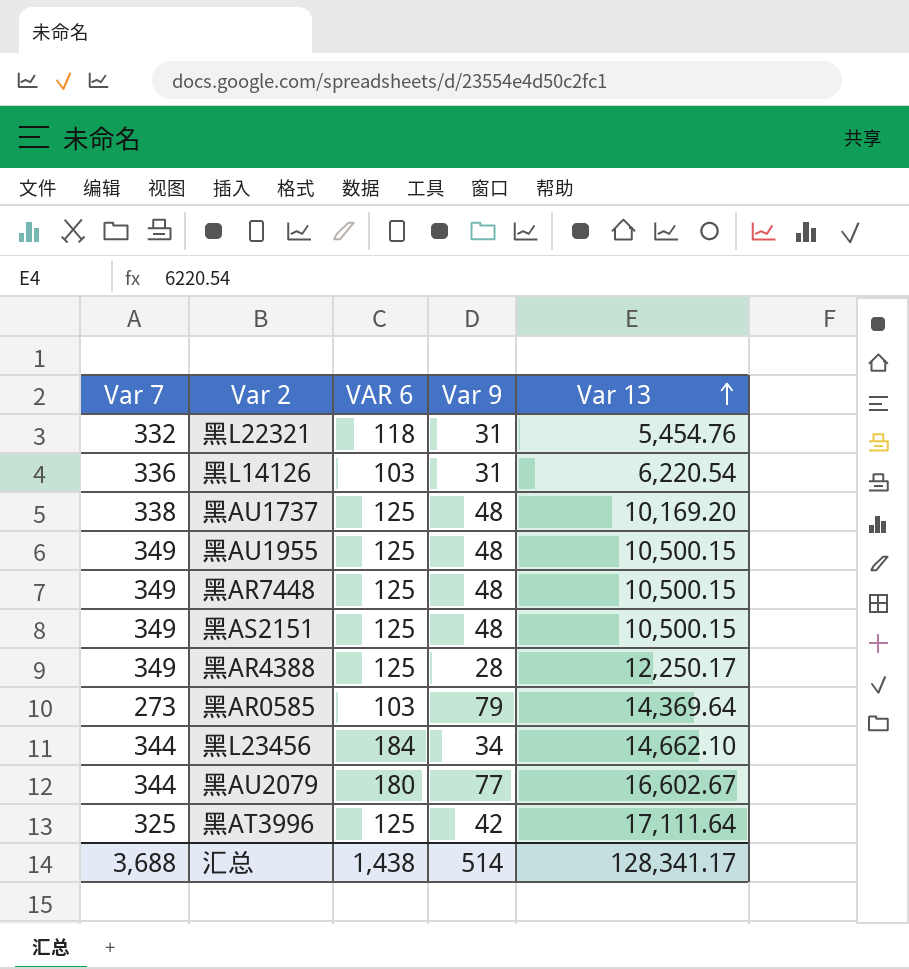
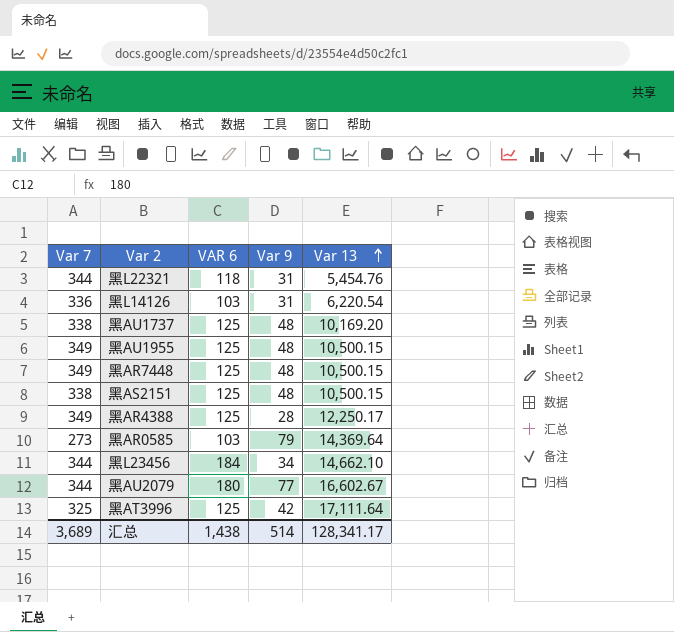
黑L22321 | Var 7: 332 -> 344
黑AS2151 | Var 7: 349 -> 338
汇总 | Var 7: 3,688 -> 3,689

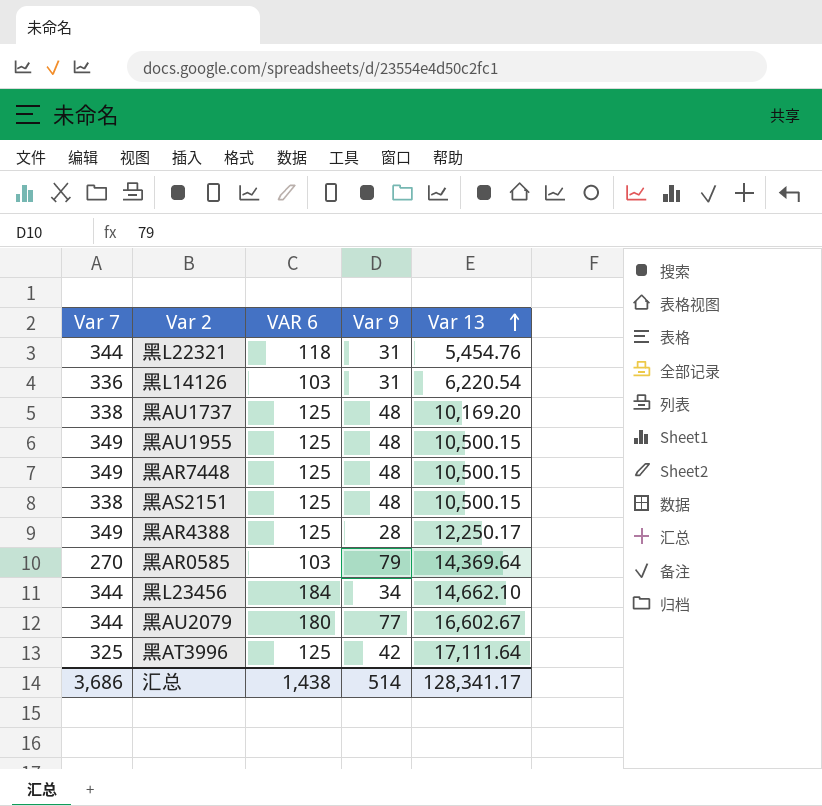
黑AR0585 | Var 7: 273 -> 270
汇总 | Var 7: 3,689 -> 3,686

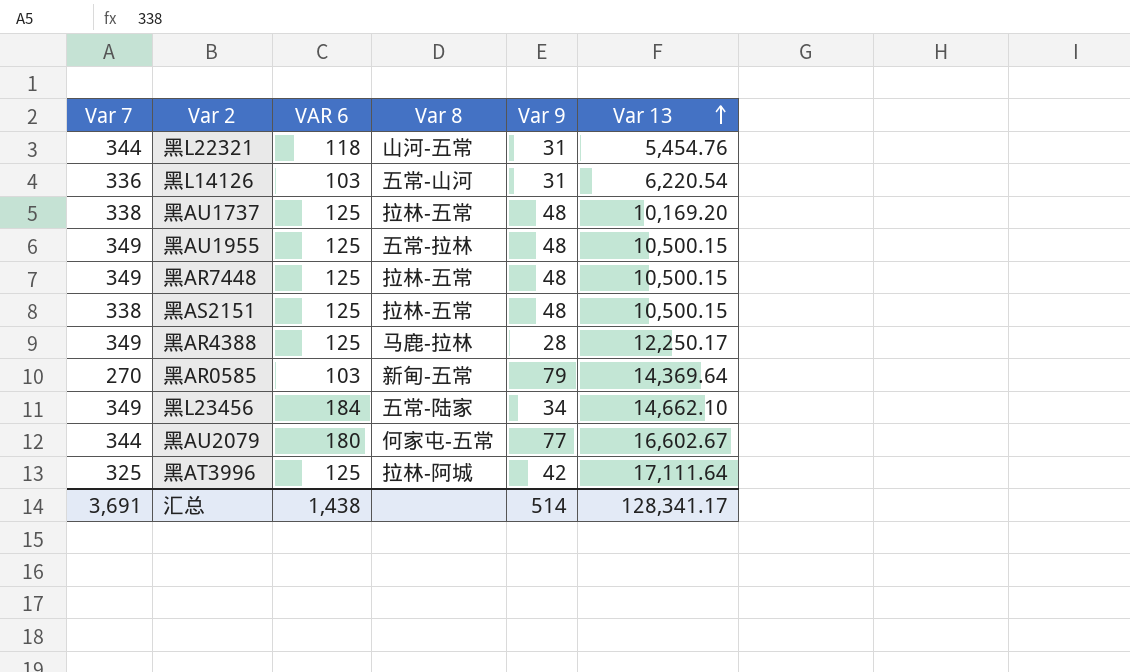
column Var 8 | position: none -> 4
黑L23456 | Var 7: 344 -> 349
汇总 | Var 7: 3,686 -> 3,691

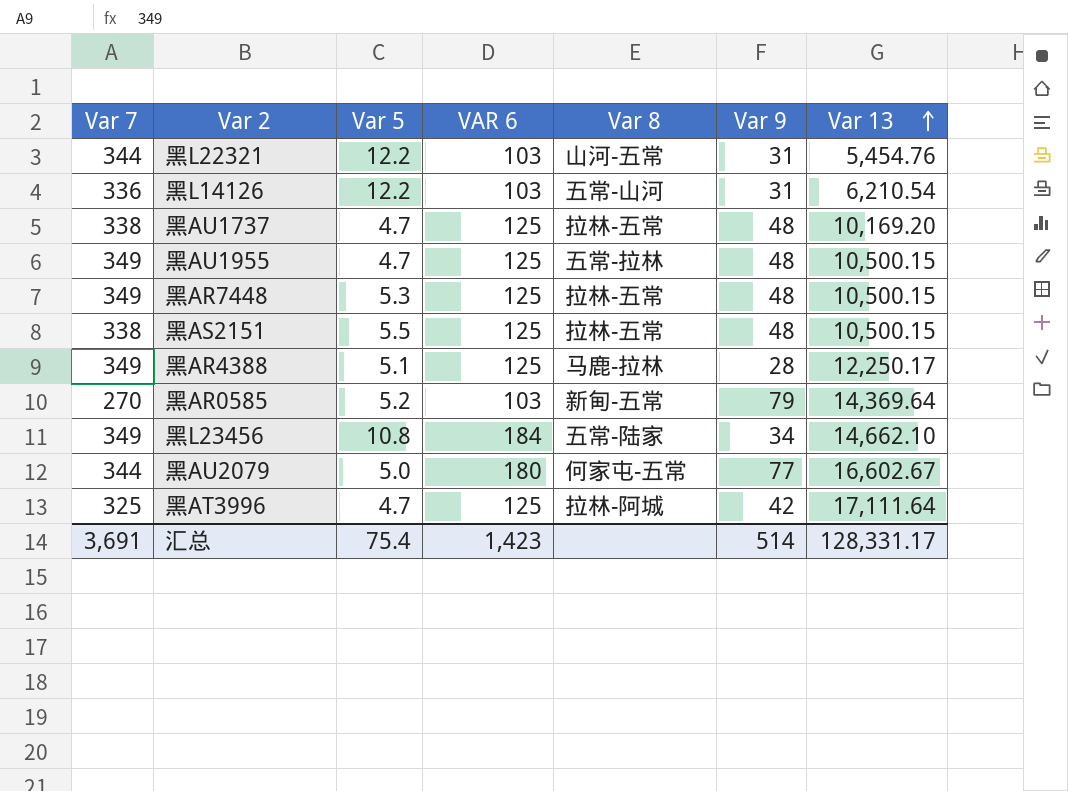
column Var 5 | position: none -> 3
黑L22321 | VAR 6: 118 -> 103
黑L14126 | Var 13: 6,220.54 -> 6,210.54
汇总 | VAR 6: 1,438 -> 1,423
汇总 | Var 13: 128,341.17 -> 128,331.17

